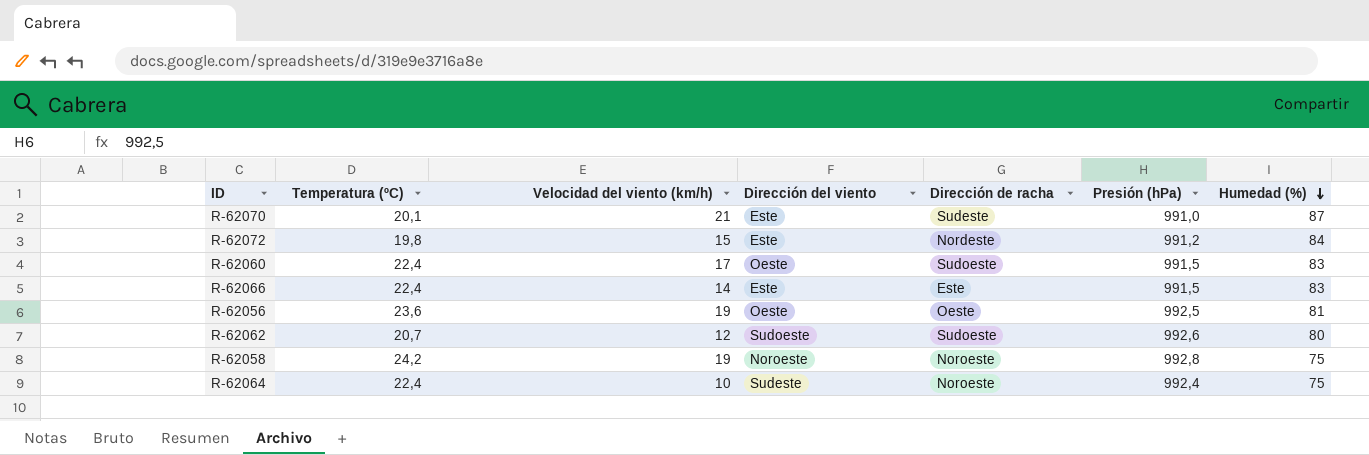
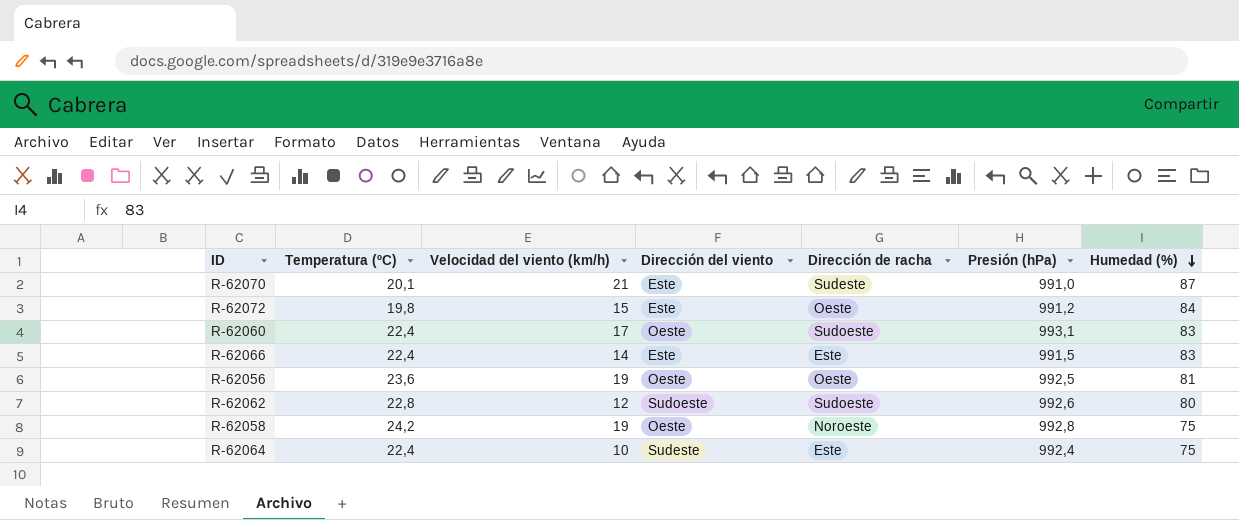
R-62072 | Dirección de racha: Nordeste -> Oeste
R-62060 | Presión (hPa): 991,5 -> 993,1
R-62062 | Temperatura (ºC): 20,7 -> 22,8
R-62058 | Dirección del viento: Noroeste -> Oeste
R-62064 | Dirección de racha: Noroeste -> Este

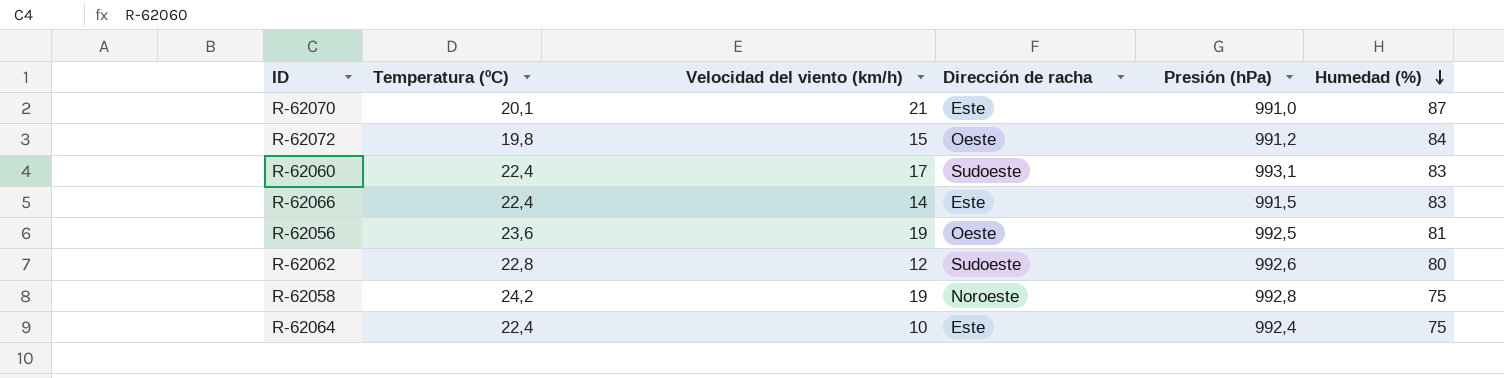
column Dirección del viento | position: 4 -> none
R-62070 | Dirección de racha: Sudeste -> Este

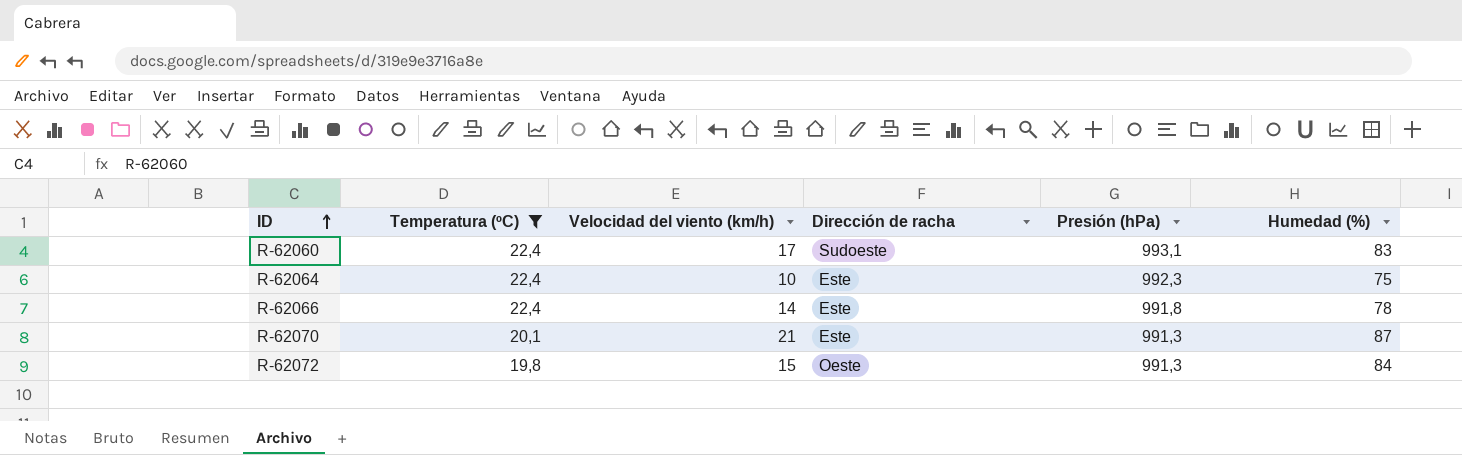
filter: none -> Temperatura (ºC) <= 22,4
row order: Humedad (%) descending -> ID ascending
R-62064 | Presión (hPa): 992,4 -> 992,3
R-62066 | Presión (hPa): 991,5 -> 991,8
R-62066 | Humedad (%): 83 -> 78
R-62070 | Presión (hPa): 991,0 -> 991,3
R-62072 | Presión (hPa): 991,2 -> 991,3

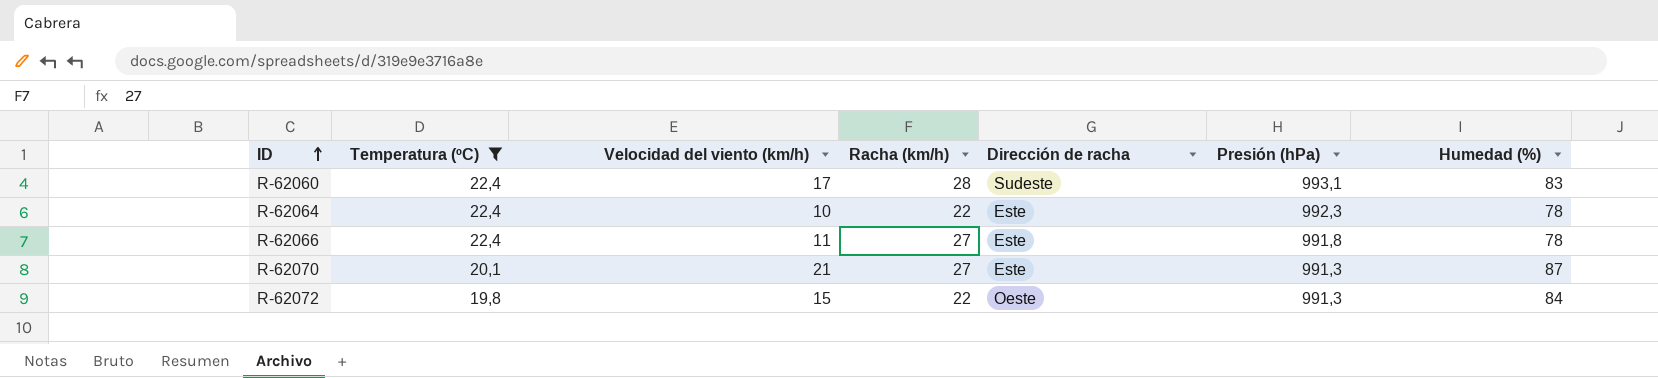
column Racha (km/h) | position: none -> 4
R-62060 | Dirección de racha: Sudoeste -> Sudeste
R-62064 | Humedad (%): 75 -> 78
R-62066 | Velocidad del viento (km/h): 14 -> 11

